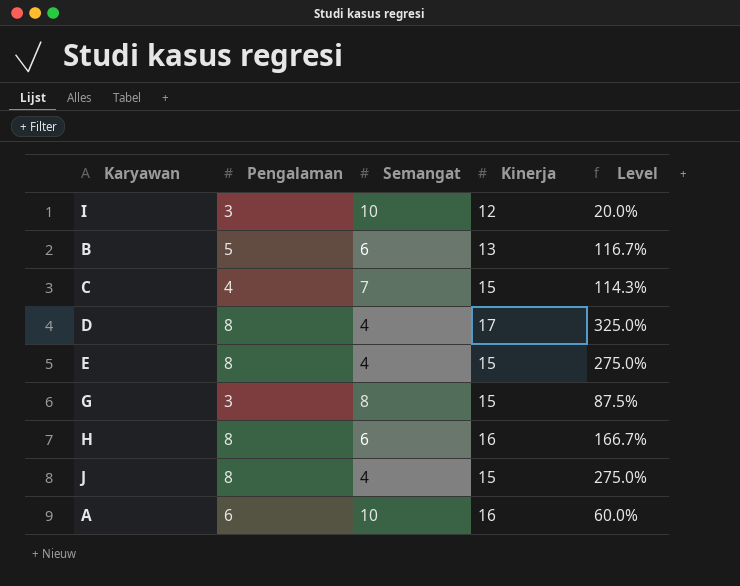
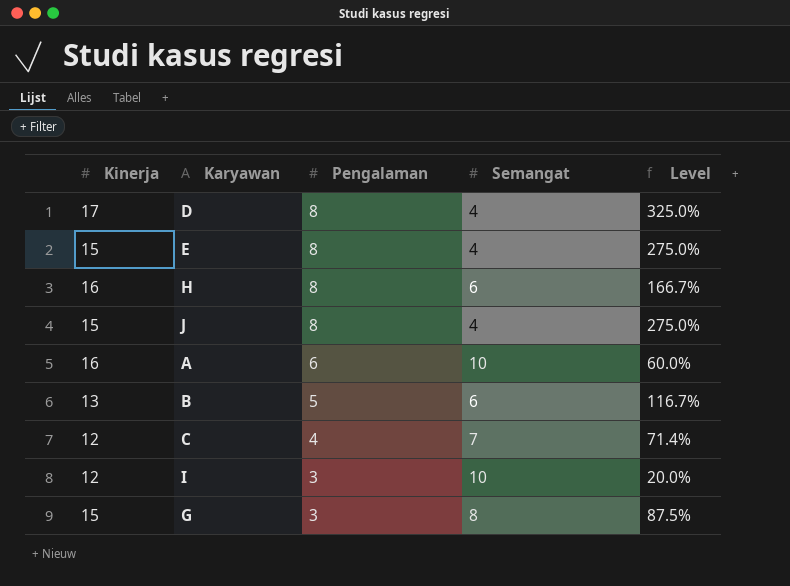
row order: none -> Pengalaman descending
column Kinerja | position: 4 -> 1
C | Kinerja: 15 -> 12
C | Level: 114.3% -> 71.4%

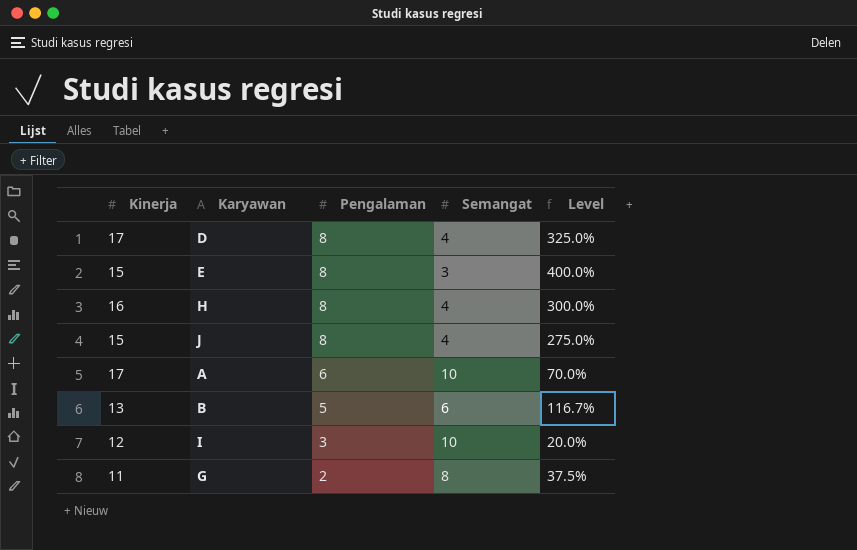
row C: 12 | 4 | 7 | 71.4% -> none
E | Semangat: 4 -> 3
E | Level: 275.0% -> 400.0%
H | Semangat: 6 -> 4
H | Level: 166.7% -> 300.0%
A | Kinerja: 16 -> 17
A | Level: 60.0% -> 70.0%
G | Kinerja: 15 -> 11
G | Pengalaman: 3 -> 2
G | Level: 87.5% -> 37.5%

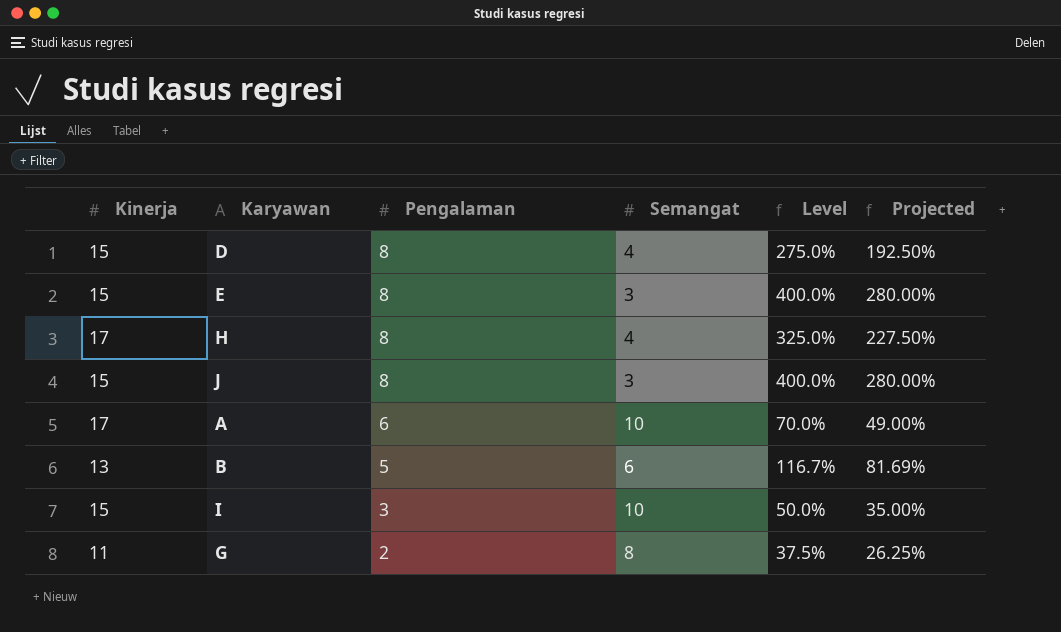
column Projected | formula: none -> [Level] * 0.7
D | Kinerja: 17 -> 15
D | Level: 325.0% -> 275.0%
H | Kinerja: 16 -> 17
H | Level: 300.0% -> 325.0%
J | Semangat: 4 -> 3
J | Level: 275.0% -> 400.0%
I | Kinerja: 12 -> 15
I | Level: 20.0% -> 50.0%

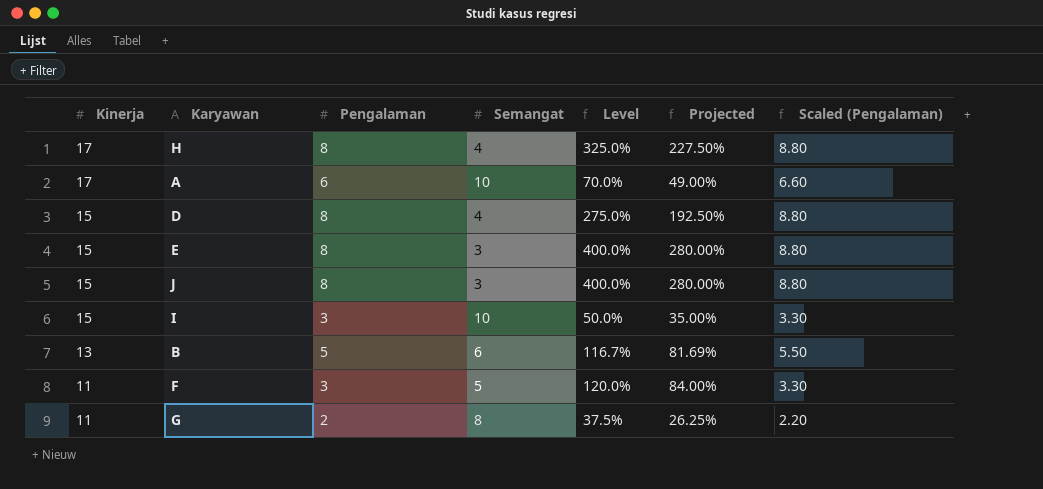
row order: Pengalaman descending -> Kinerja descending
column Scaled (Pengalaman) | formula: none -> [Pengalaman] * 1.1
row F: none -> 11 | 3 | 5 | 120.0% | 84.00% | 3.30

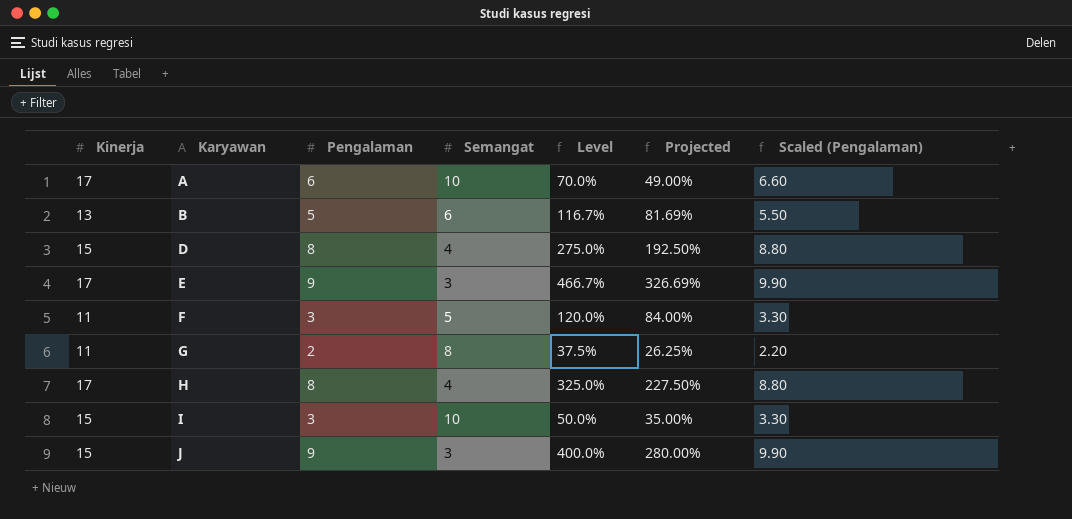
row order: Kinerja descending -> Karyawan ascending
E | Kinerja: 15 -> 17
E | Pengalaman: 8 -> 9
E | Level: 400.0% -> 466.7%
E | Projected: 280.00% -> 326.69%
E | Scaled (Pengalaman): 8.80 -> 9.90
J | Pengalaman: 8 -> 9
J | Scaled (Pengalaman): 8.80 -> 9.90

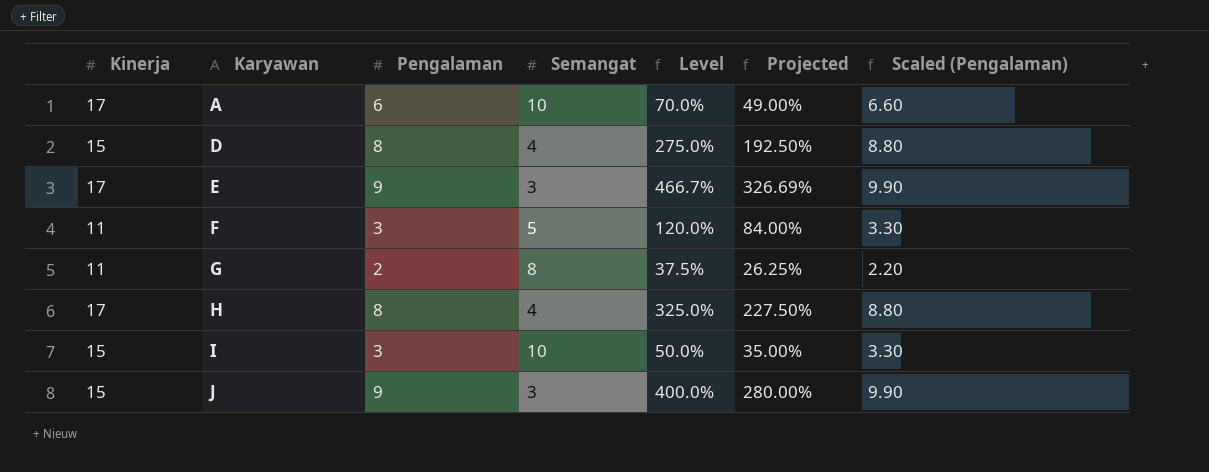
row B: 13 | 5 | 6 | 116.7% | 81.69% | 5.50 -> none

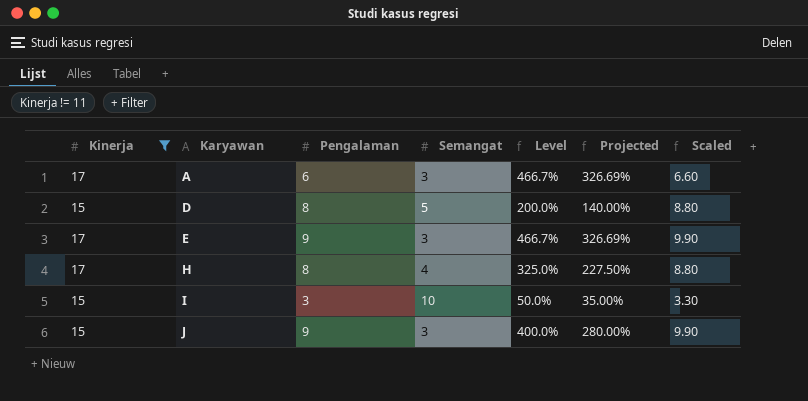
filter: none -> Kinerja != 11
column name: Scaled (Pengalaman) -> Scaled
A | Semangat: 10 -> 3
A | Level: 70.0% -> 466.7%
A | Projected: 49.00% -> 326.69%
D | Semangat: 4 -> 5
D | Level: 275.0% -> 200.0%
D | Projected: 192.50% -> 140.00%

